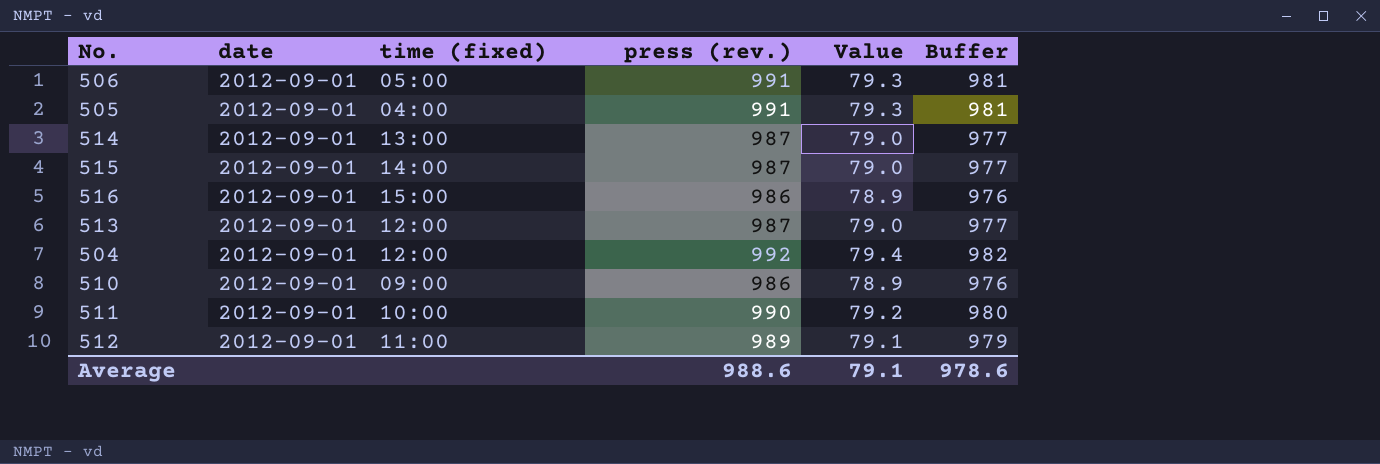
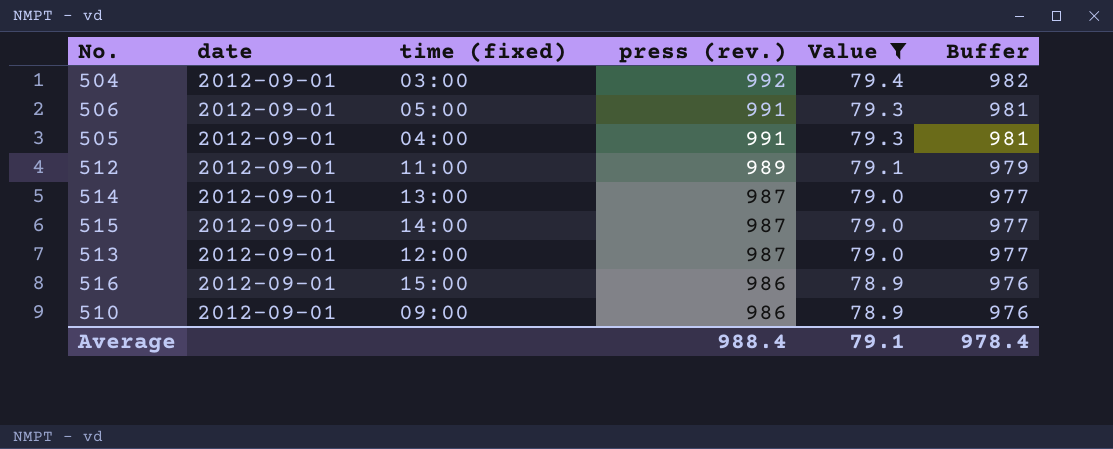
filter: none -> Value != 79.2
row order: none -> press (rev.) descending
504 | time (fixed): 12:00 -> 03:00
Average | press (rev.): 988.6 -> 988.4
Average | Buffer: 978.6 -> 978.4

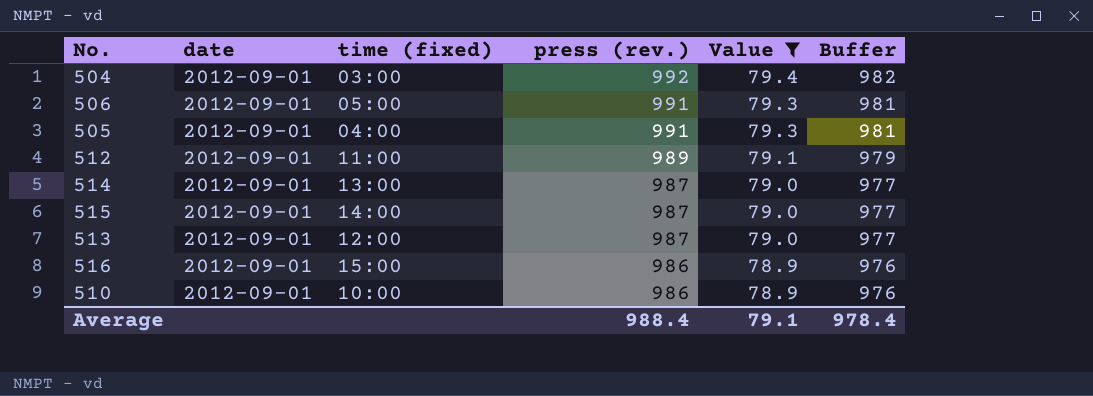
510 | time (fixed): 09:00 -> 10:00

